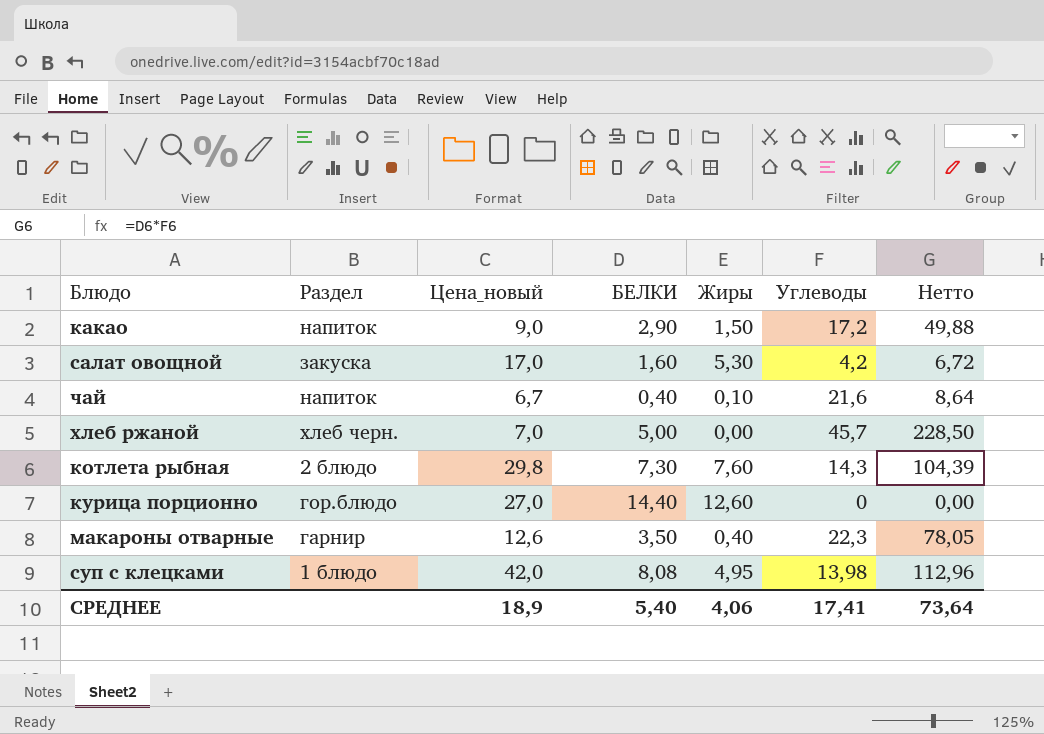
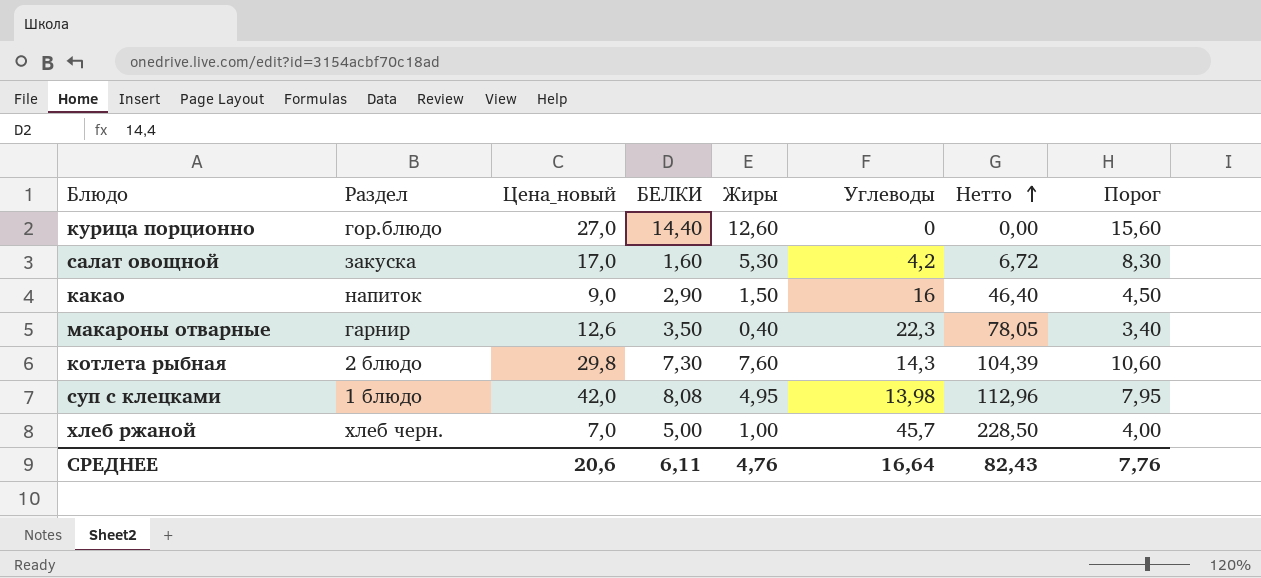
row order: none -> Нетто ascending
column Порог | formula: none -> [Жиры] + 3
row чай: напиток | 6,7 | 0,40 | 0,10 | 21,6 | 8,64 -> none
какао | Углеводы: 17,2 -> 16
какао | Нетто: 49,88 -> 46,40
хлеб ржаной | Жиры: 0,00 -> 1,00
СРЕДНЕЕ | Цена_новый: 18,9 -> 20,6
СРЕДНЕЕ | БЕЛКИ: 5,40 -> 6,11
СРЕДНЕЕ | Жиры: 4,06 -> 4,76
СРЕДНЕЕ | Углеводы: 17,41 -> 16,64
СРЕДНЕЕ | Нетто: 73,64 -> 82,43

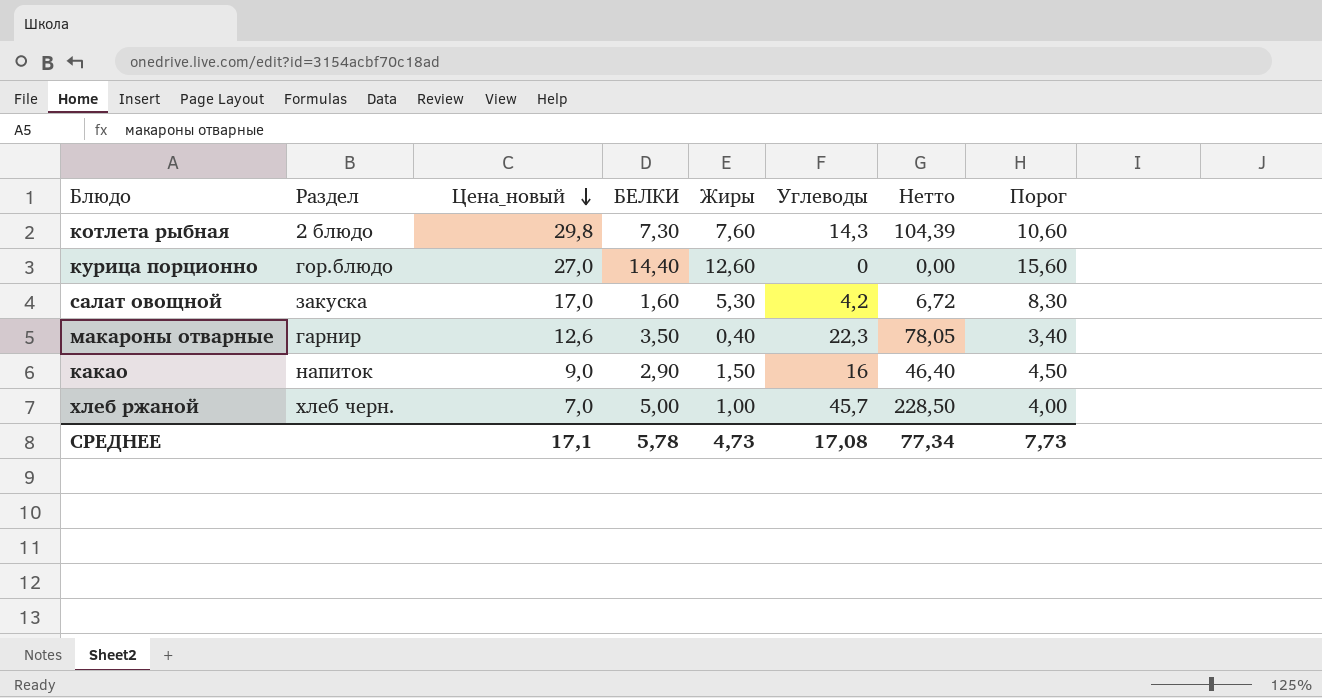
row order: Нетто ascending -> Цена_новый descending
row суп с клецками: 1 блюдо | 42,0 | 8,08 | 4,95 | 13,98 | 112,96 | 7,95 -> none
СРЕДНЕЕ | Цена_новый: 20,6 -> 17,1
СРЕДНЕЕ | БЕЛКИ: 6,11 -> 5,78
СРЕДНЕЕ | Жиры: 4,76 -> 4,73
СРЕДНЕЕ | Углеводы: 16,64 -> 17,08
СРЕДНЕЕ | Нетто: 82,43 -> 77,34
СРЕДНЕЕ | Порог: 7,76 -> 7,73

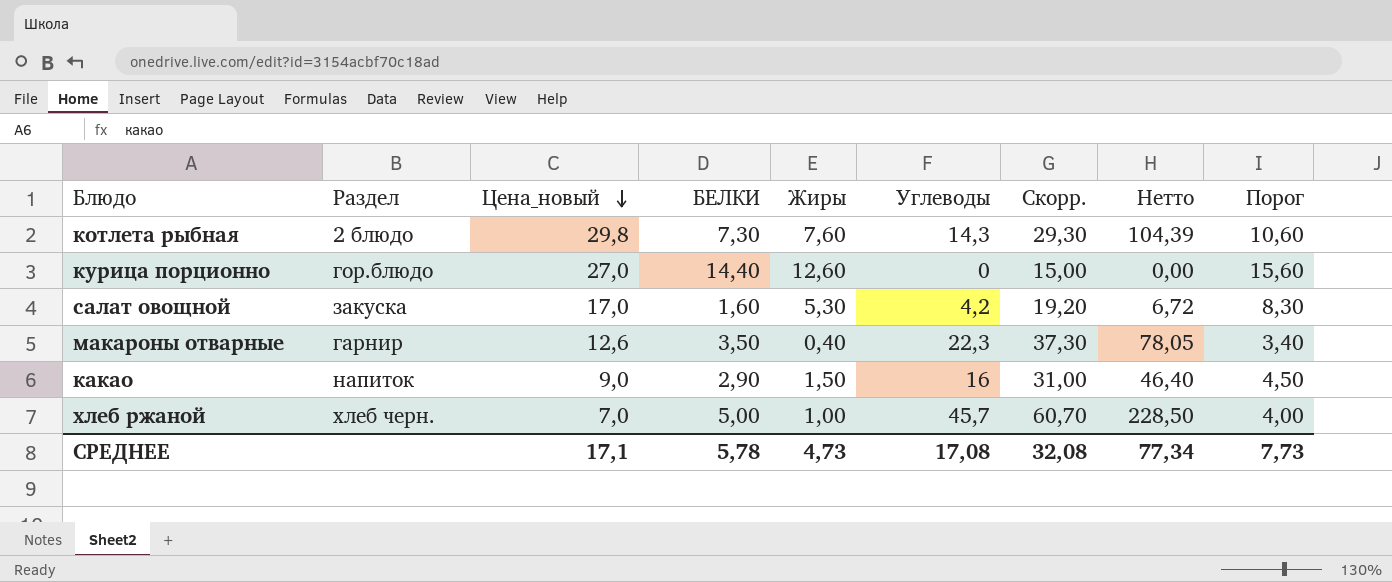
column Скорр. | formula: none -> [Углеводы] + 15

